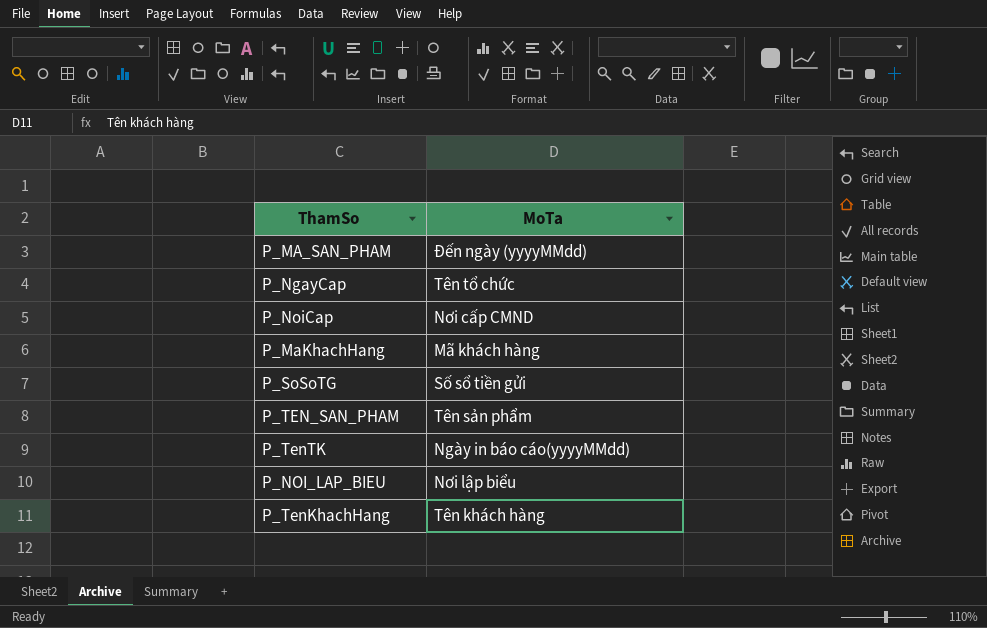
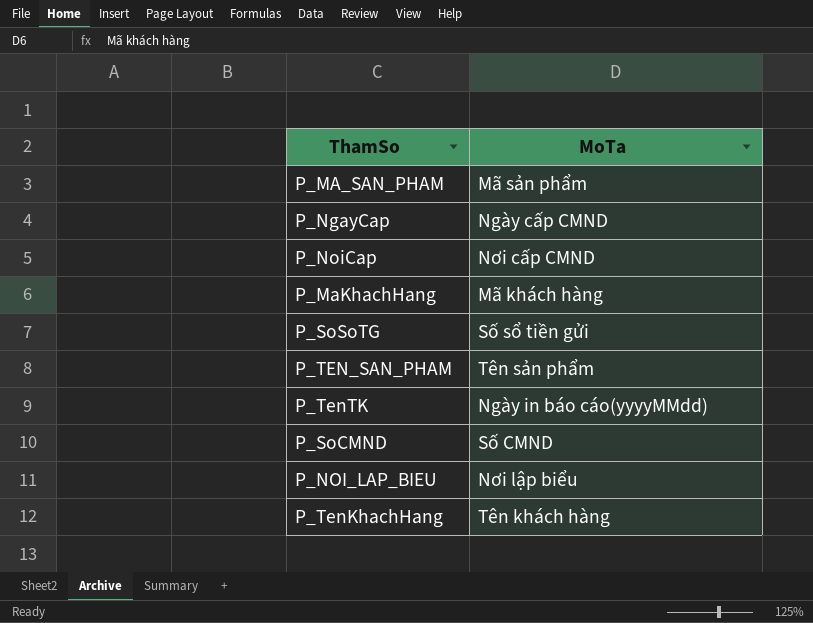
P_MA_SAN_PHAM | MoTa: Đến ngày (yyyyMMdd) -> Mã sản phẩm
P_NgayCap | MoTa: Tên tổ chức -> Ngày cấp CMND
row P_SoCMND: none -> Số CMND

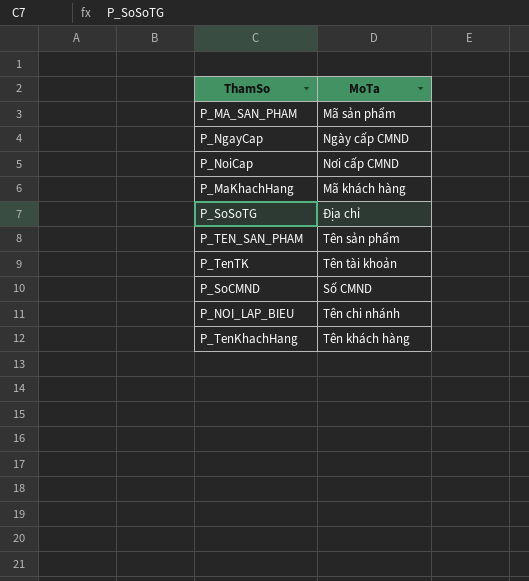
P_SoSoTG | MoTa: Số sổ tiền gửi -> Địa chỉ
P_TenTK | MoTa: Ngày in báo cáo(yyyyMMdd) -> Tên tài khoản
P_NOI_LAP_BIEU | MoTa: Nơi lập biểu -> Tên chi nhánh

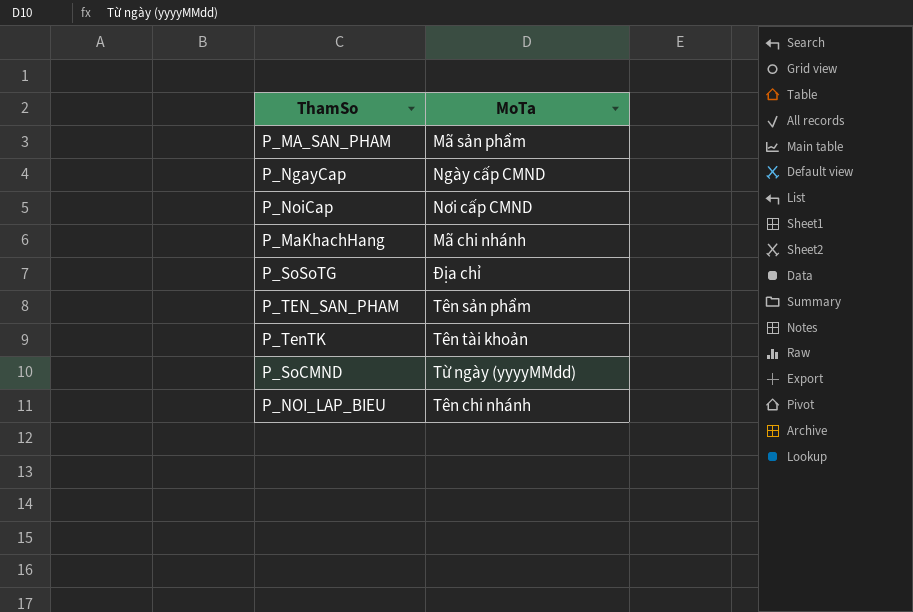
row P_TenKhachHang: Tên khách hàng -> none
P_MaKhachHang | MoTa: Mã khách hàng -> Mã chi nhánh
P_SoCMND | MoTa: Số CMND -> Từ ngày (yyyyMMdd)

